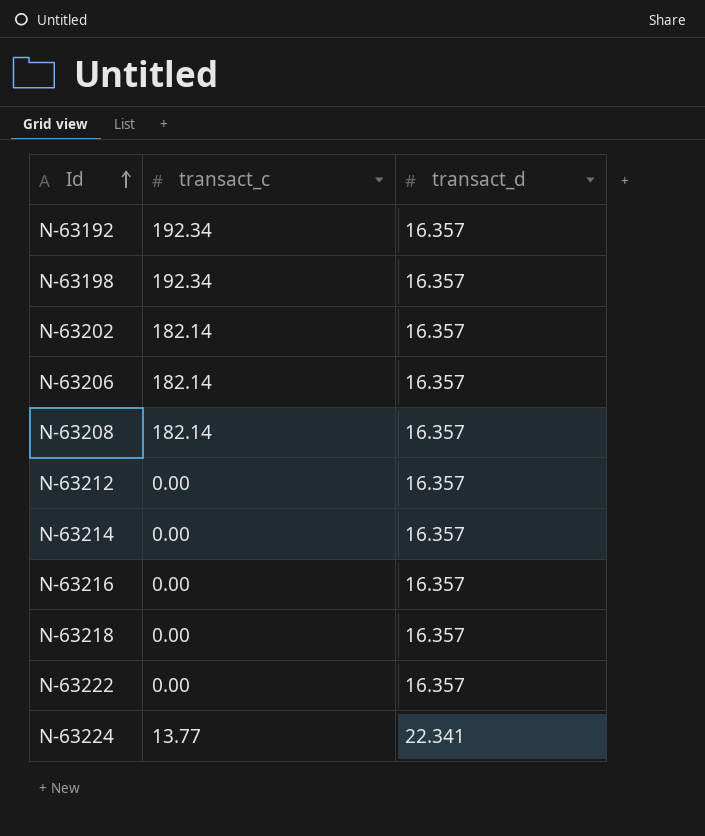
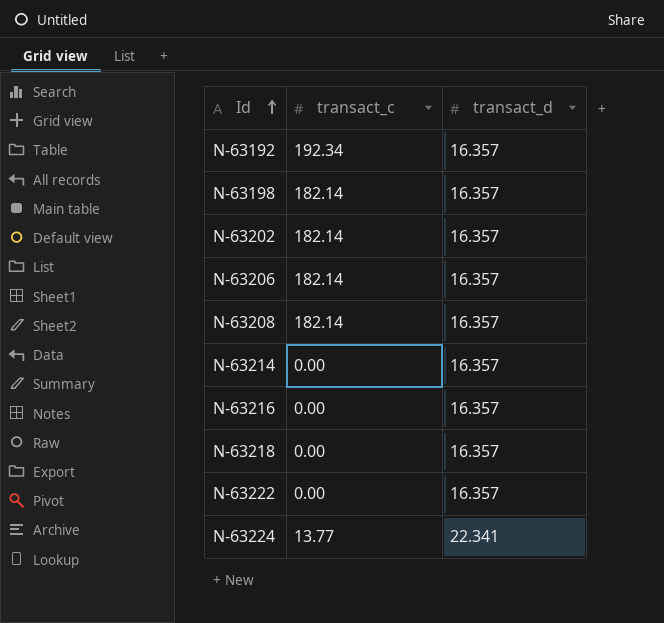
row N-63212: 0.00 | 16.357 -> none
N-63198 | transact_c: 192.34 -> 182.14

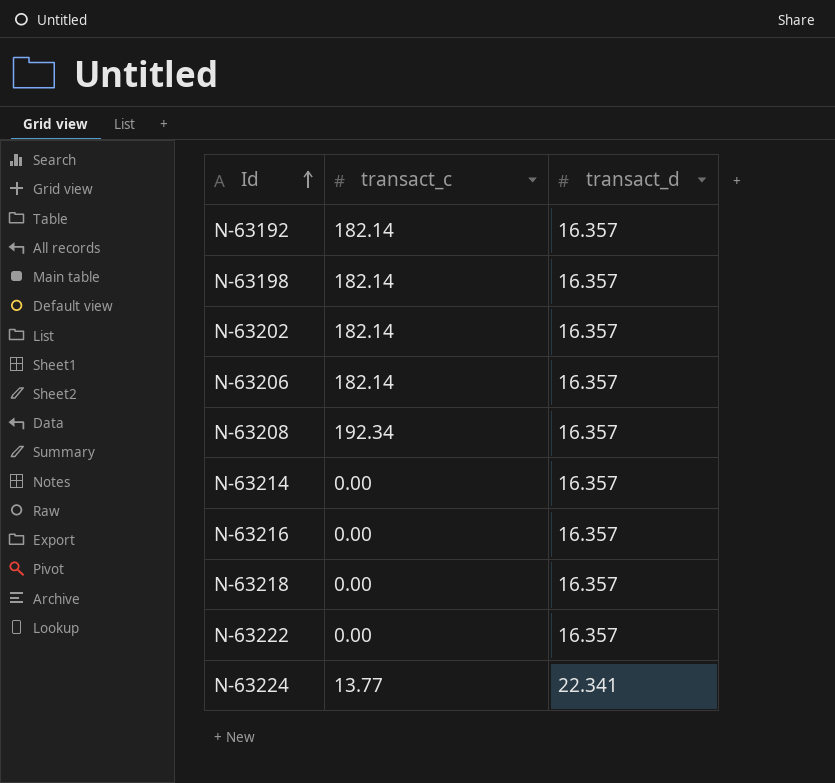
N-63192 | transact_c: 192.34 -> 182.14
N-63208 | transact_c: 182.14 -> 192.34

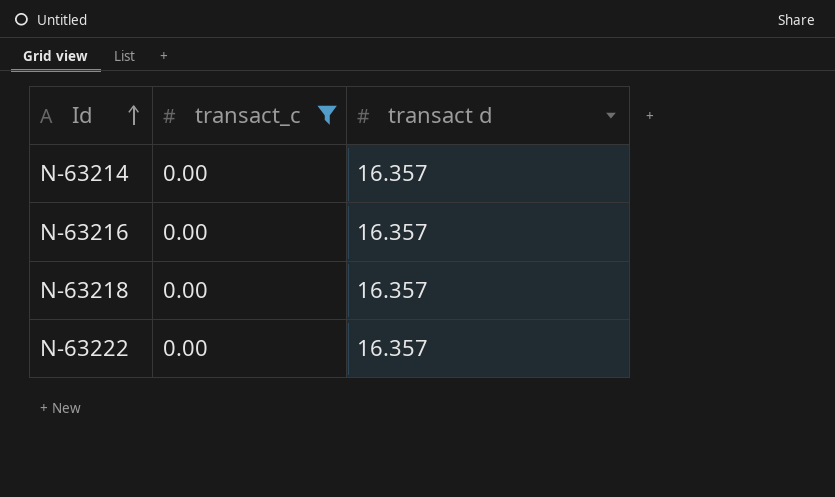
filter: none -> transact_c = 0.00
column name: transact_d -> transact d

